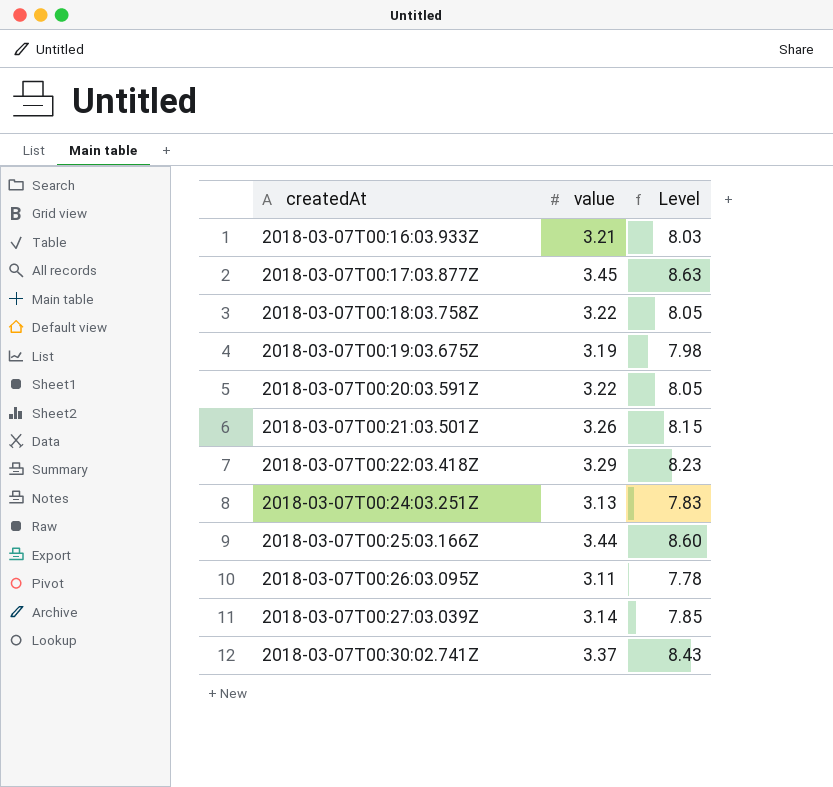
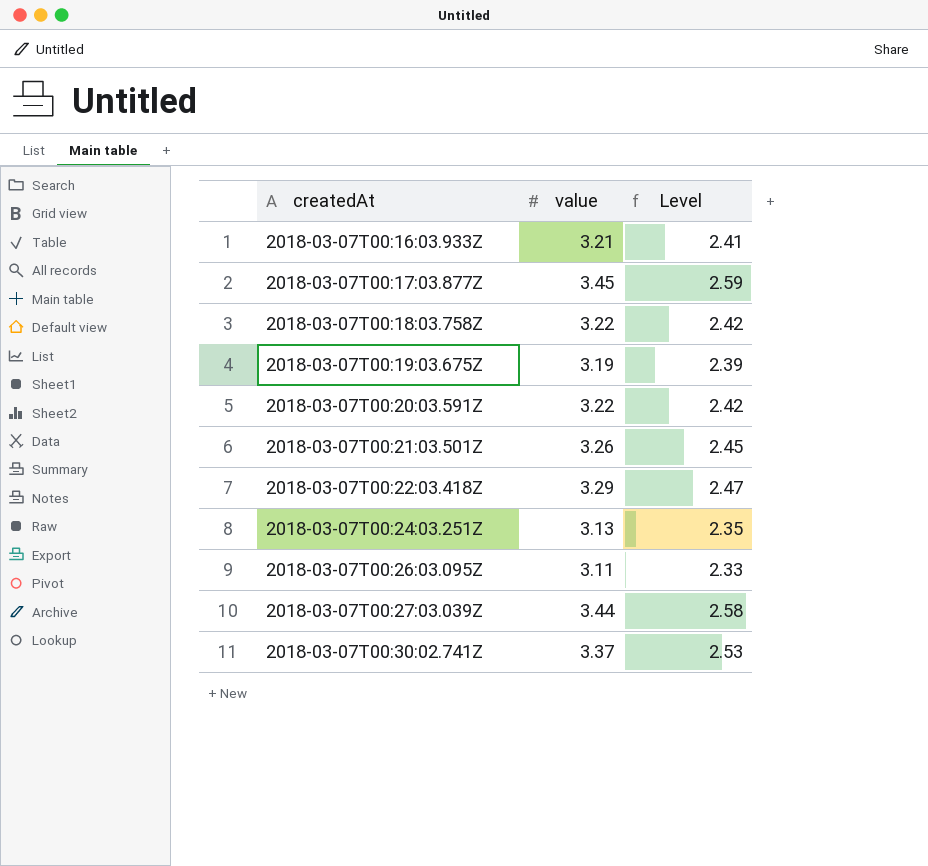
column Level | formula: [value] * 2.5 -> [value] * 0.75
row 2018-03-07T00:25:03.166Z: 3.44 | 8.60 -> none
2018-03-07T00:27:03.039Z | value: 3.14 -> 3.44

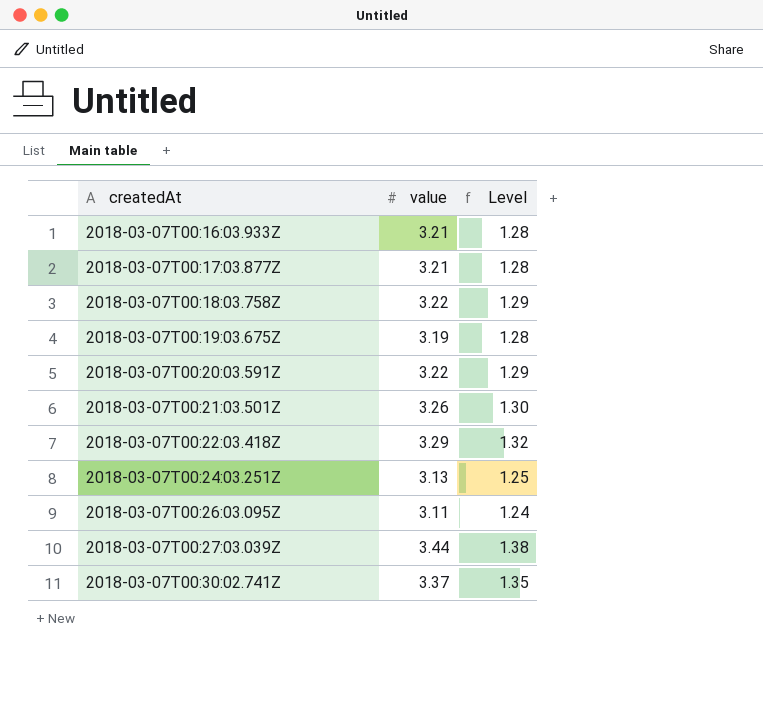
column Level | formula: [value] * 0.75 -> [value] * 0.4
2018-03-07T00:17:03.877Z | value: 3.45 -> 3.21

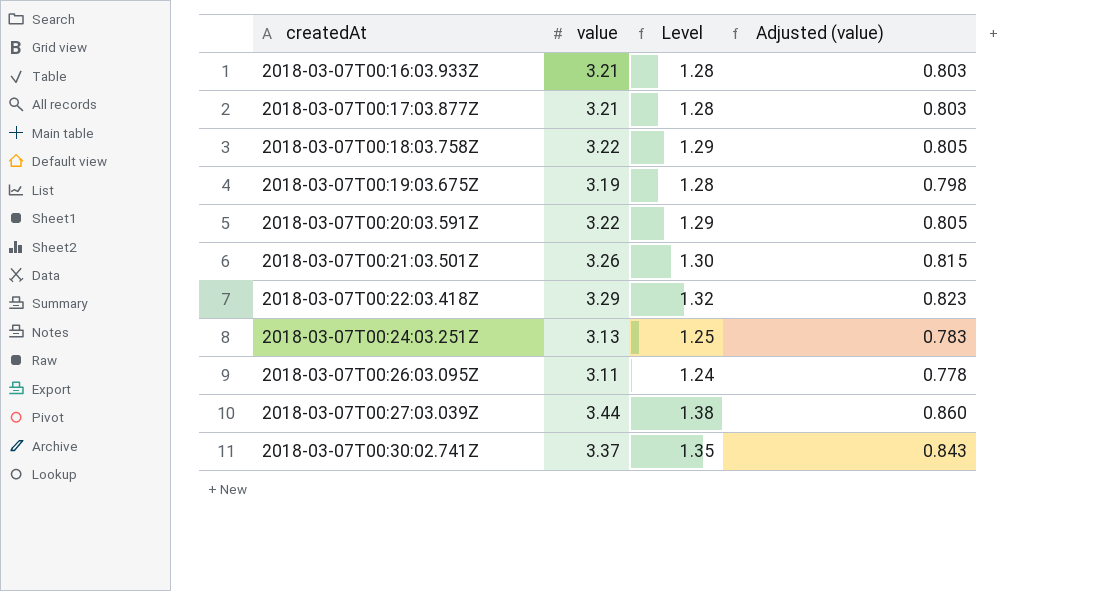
column Adjusted (value) | formula: none -> [value] * 0.25

